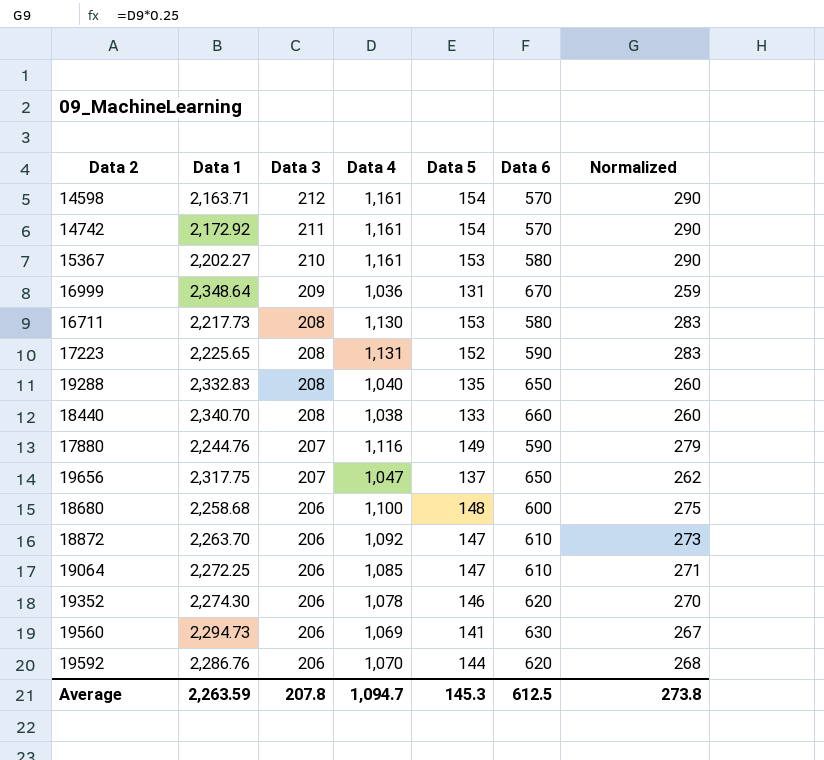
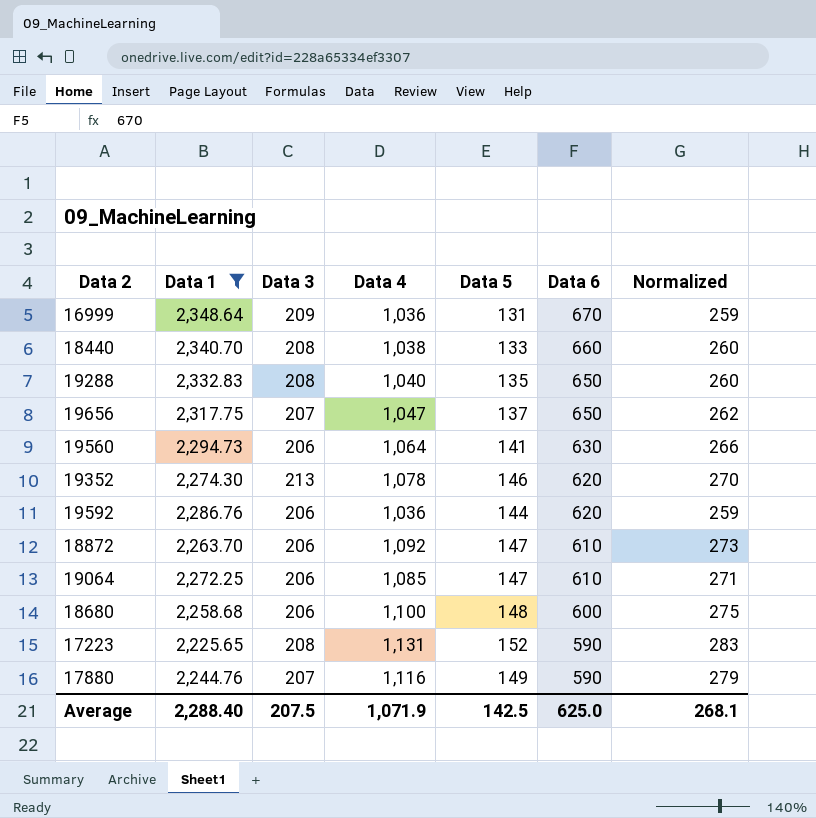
filter: none -> Data 1 >= 2,225.65
row order: Data 3 descending -> Data 6 descending
19560 | Data 4: 1,069 -> 1,064
19560 | Normalized: 267 -> 266
19352 | Data 3: 206 -> 213
19592 | Data 4: 1,070 -> 1,036
19592 | Normalized: 268 -> 259
Average | Data 1: 2,263.59 -> 2,288.40
Average | Data 3: 207.8 -> 207.5
Average | Data 4: 1,094.7 -> 1,071.9
Average | Data 5: 145.3 -> 142.5
Average | Data 6: 612.5 -> 625.0
Average | Normalized: 273.8 -> 268.1

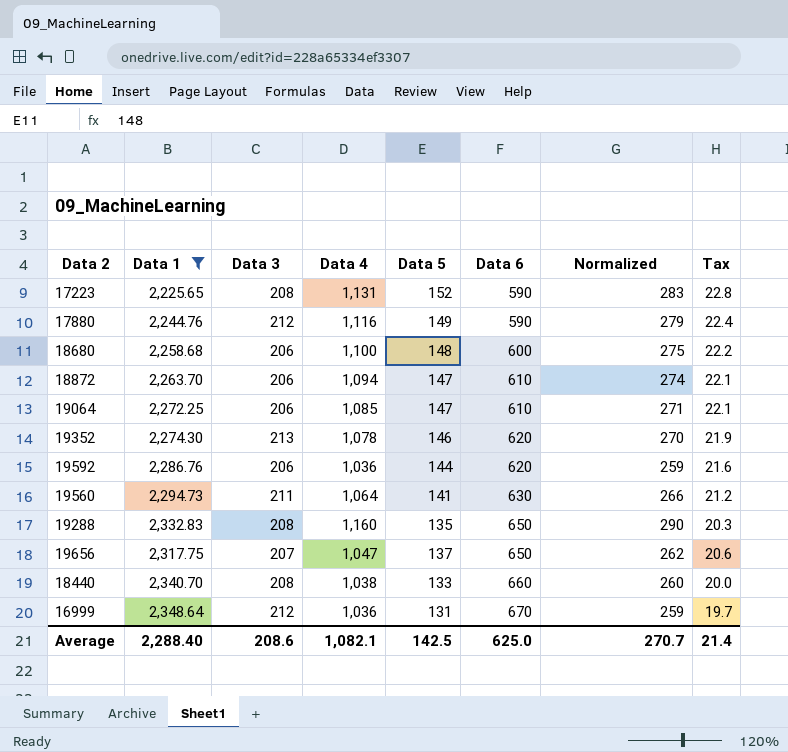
row order: Data 6 descending -> Data 6 ascending
column Tax | formula: none -> [Data 5] * 0.15
17880 | Data 3: 207 -> 212
18872 | Data 4: 1,092 -> 1,094
18872 | Normalized: 273 -> 274
19560 | Data 3: 206 -> 211
19288 | Data 4: 1,040 -> 1,160
19288 | Normalized: 260 -> 290
16999 | Data 3: 209 -> 212
Average | Data 3: 207.5 -> 208.6
Average | Data 4: 1,071.9 -> 1,082.1
Average | Normalized: 268.1 -> 270.7

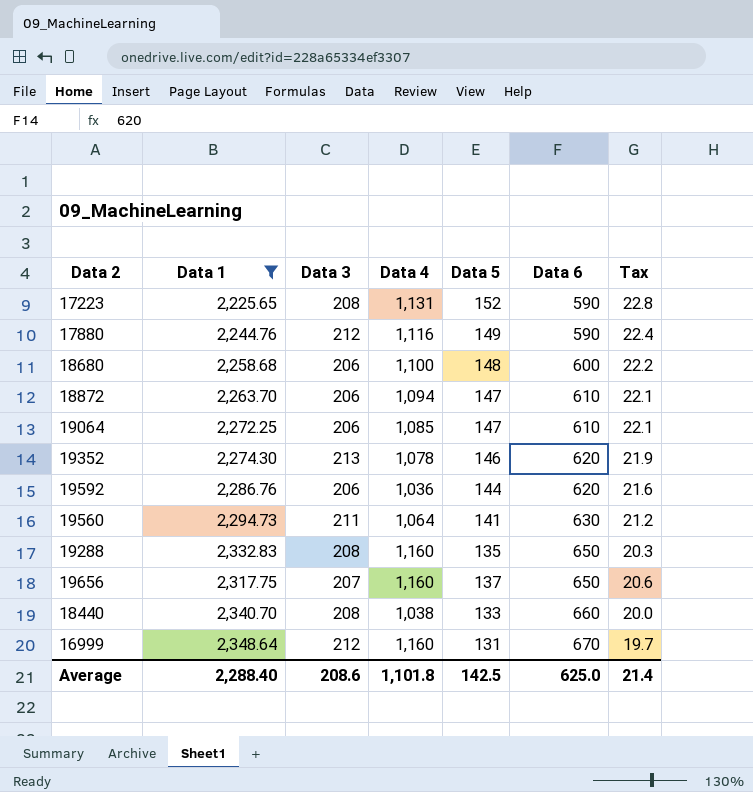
column Normalized | formula: [Data 4] * 0.25 -> none
19656 | Data 4: 1,047 -> 1,160
16999 | Data 4: 1,036 -> 1,160
Average | Data 4: 1,082.1 -> 1,101.8

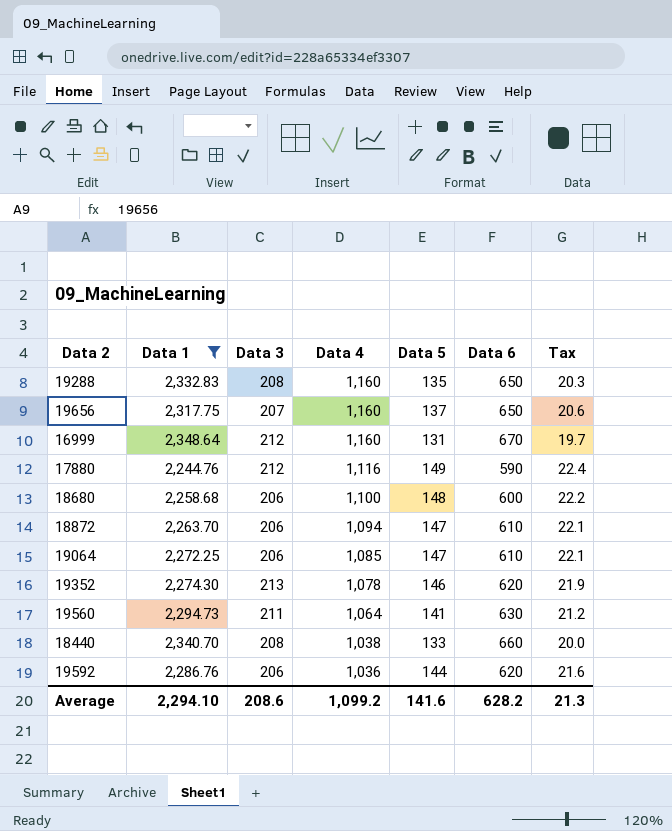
row order: Data 6 ascending -> Data 4 descending
row 17223: 2,225.65 | 208 | 1,131 | 152 | 590 | 22.8 -> none
Average | Data 1: 2,288.40 -> 2,294.10
Average | Data 4: 1,101.8 -> 1,099.2
Average | Data 5: 142.5 -> 141.6
Average | Data 6: 625.0 -> 628.2
Average | Tax: 21.4 -> 21.3

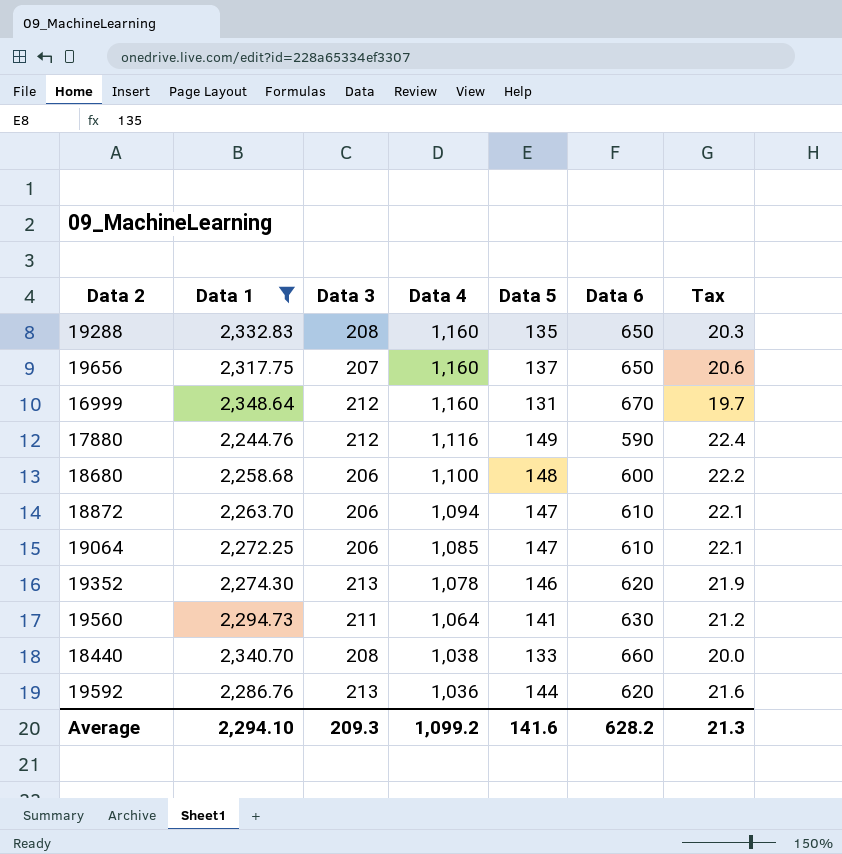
19592 | Data 3: 206 -> 213
Average | Data 3: 208.6 -> 209.3

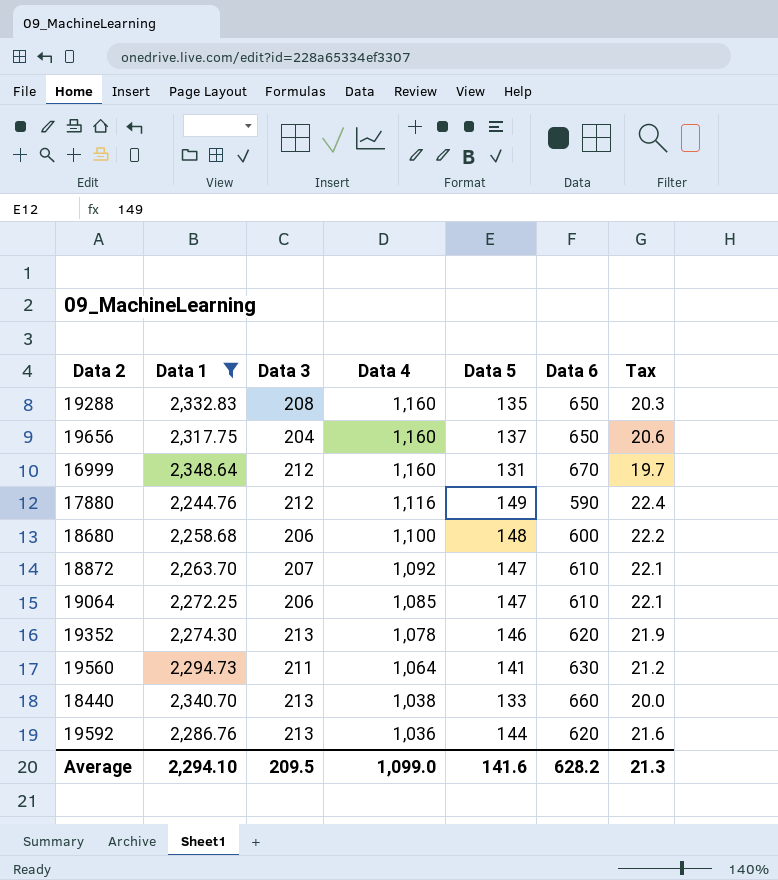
19656 | Data 3: 207 -> 204
18872 | Data 3: 206 -> 207
18872 | Data 4: 1,094 -> 1,092
18440 | Data 3: 208 -> 213
Average | Data 3: 209.3 -> 209.5
Average | Data 4: 1,099.2 -> 1,099.0

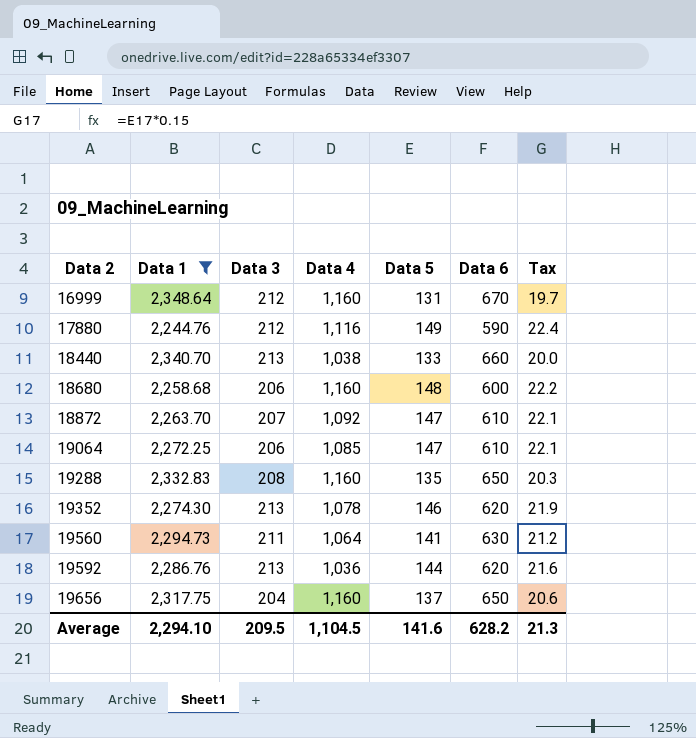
row order: Data 4 descending -> Data 2 ascending
18680 | Data 4: 1,100 -> 1,160
Average | Data 4: 1,099.0 -> 1,104.5

